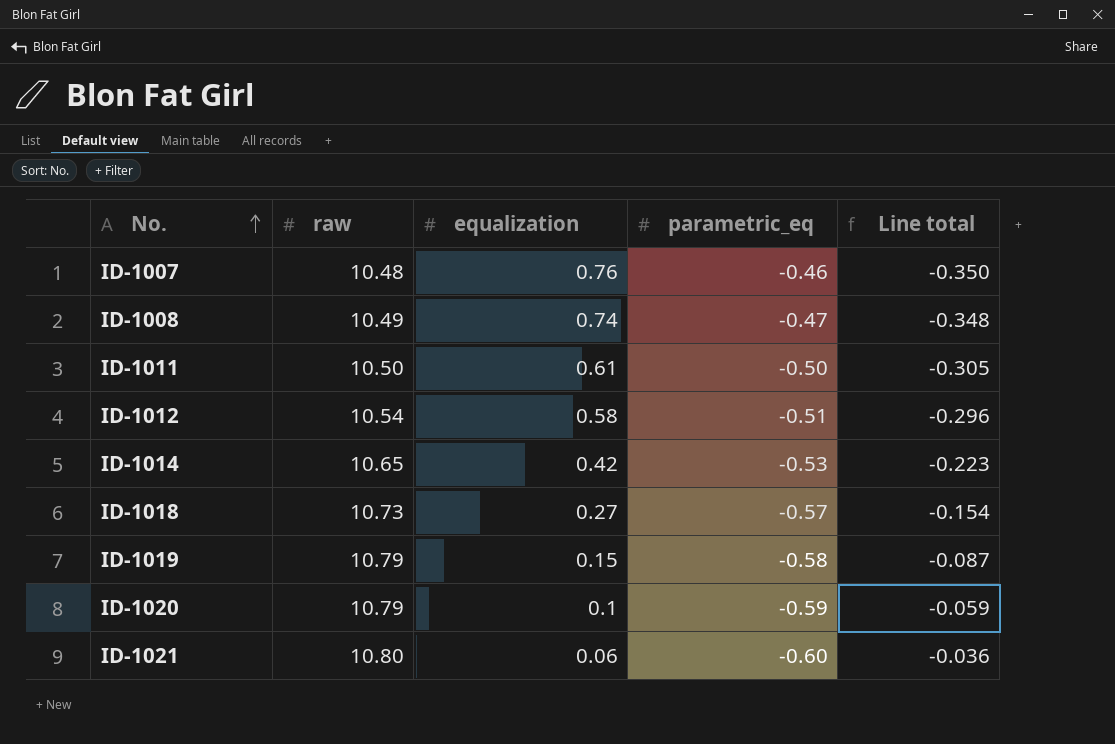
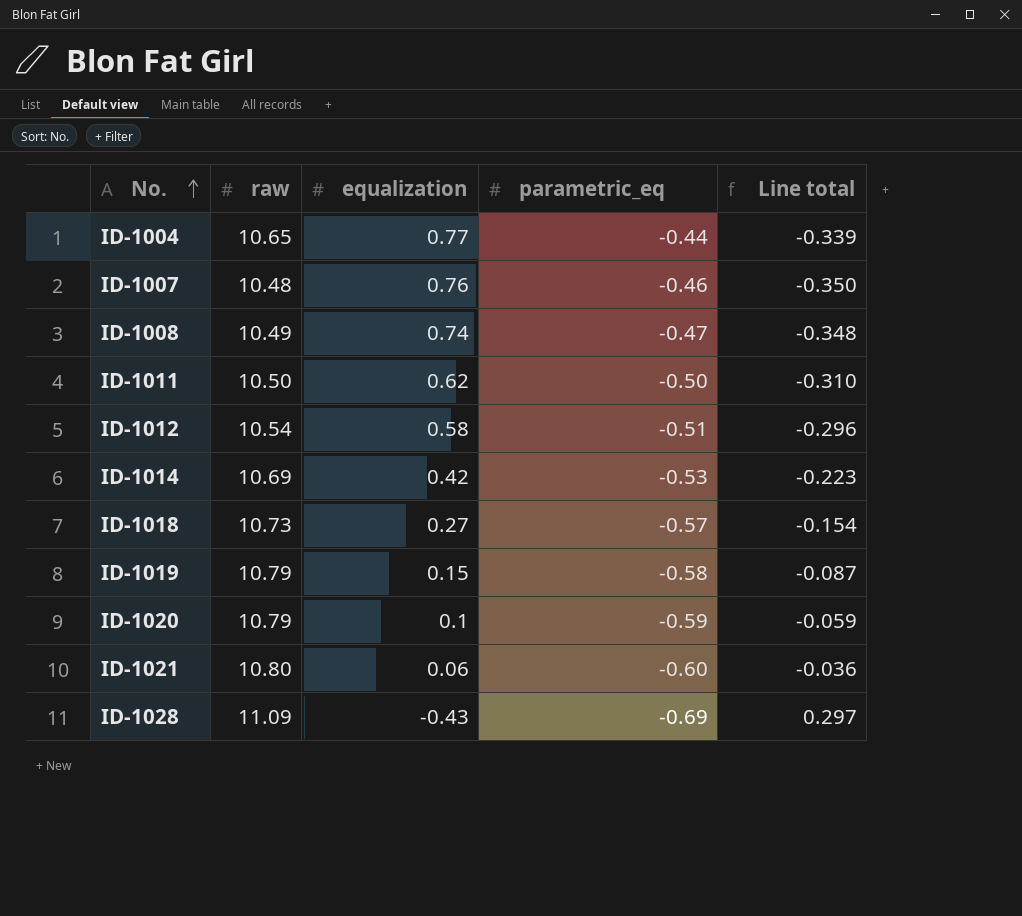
row ID-1004: none -> 10.65 | 0.77 | -0.44 | -0.339
ID-1011 | equalization: 0.61 -> 0.62
ID-1011 | Line total: -0.305 -> -0.310
ID-1014 | raw: 10.65 -> 10.69
row ID-1028: none -> 11.09 | -0.43 | -0.69 | 0.297

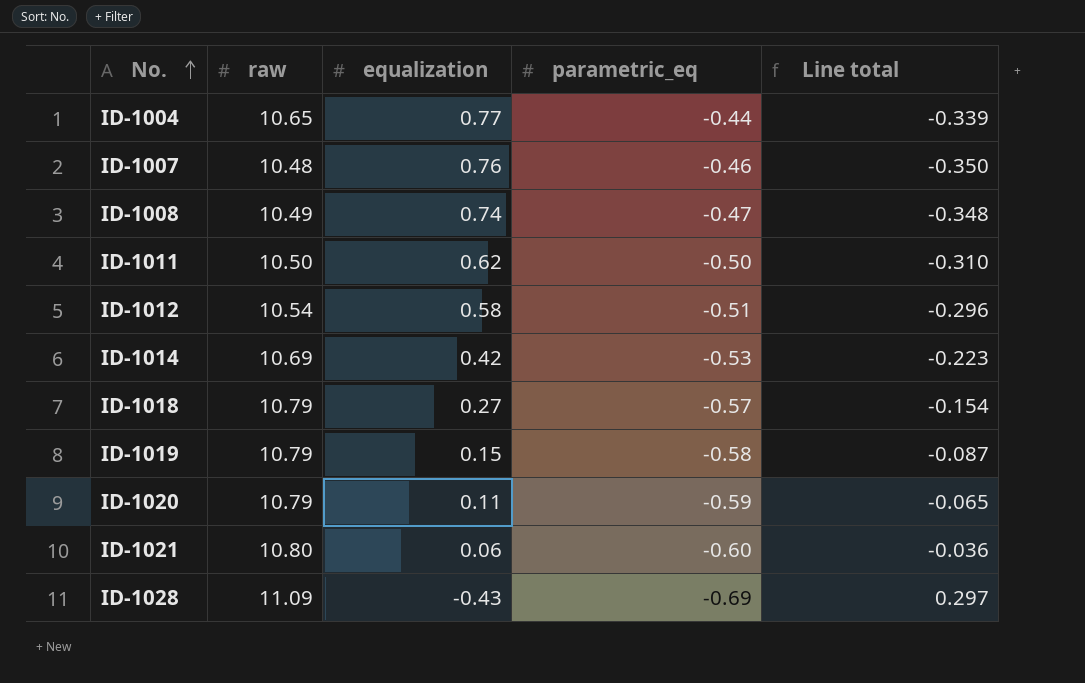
ID-1018 | raw: 10.73 -> 10.79
ID-1020 | equalization: 0.1 -> 0.11
ID-1020 | Line total: -0.059 -> -0.065

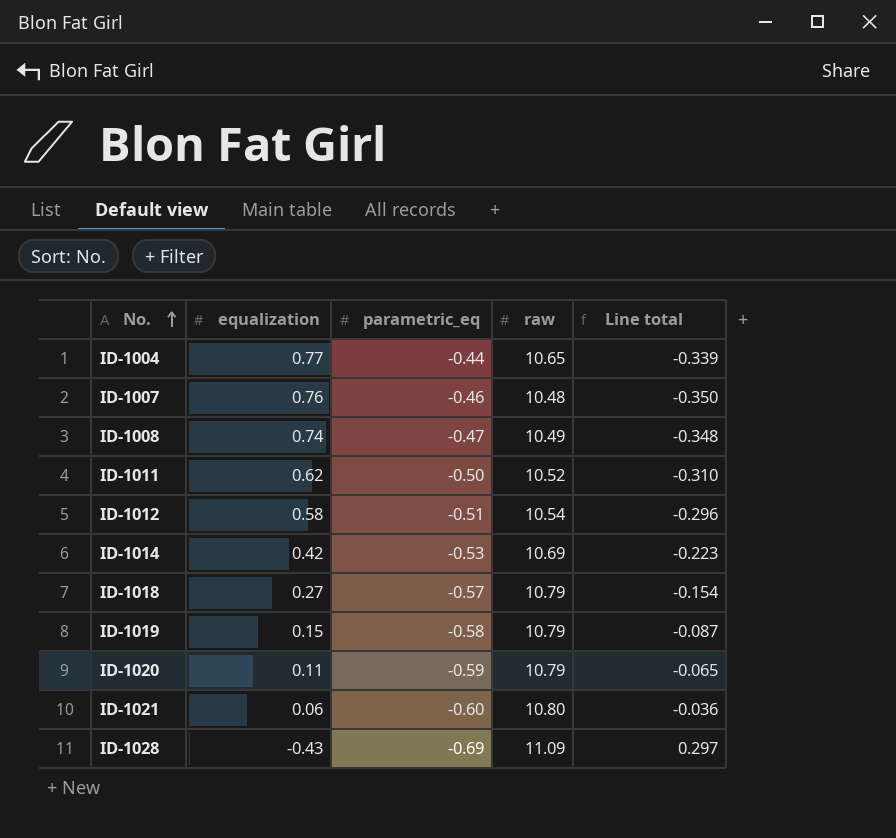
column raw | position: 2 -> 4
ID-1011 | raw: 10.50 -> 10.52

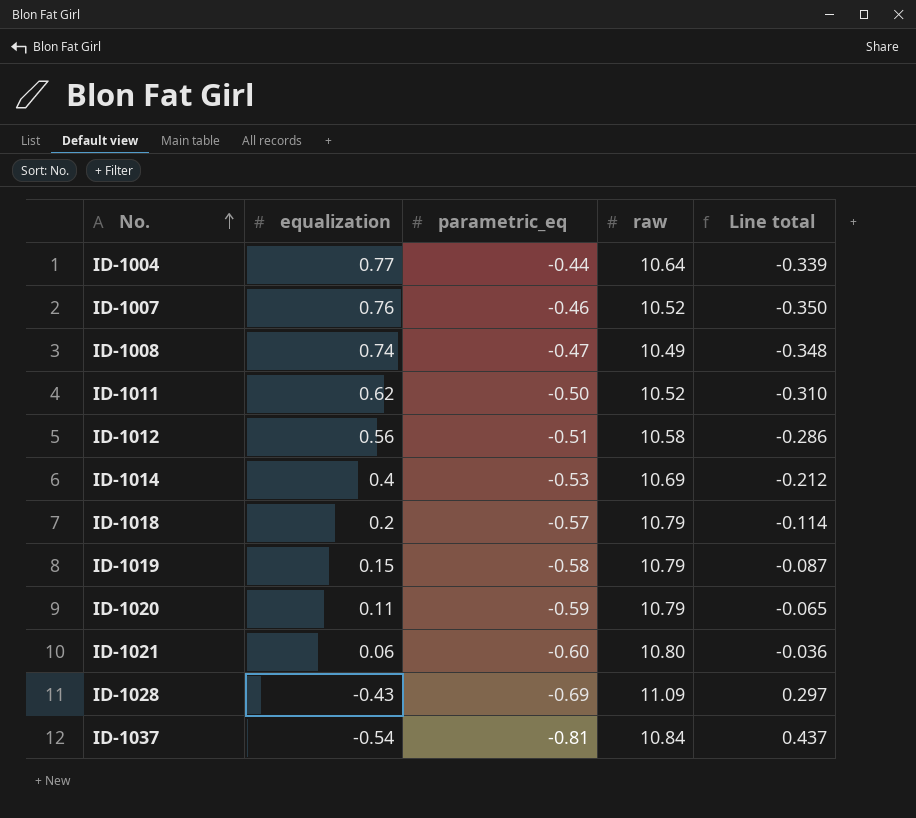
ID-1004 | raw: 10.65 -> 10.64
ID-1007 | raw: 10.48 -> 10.52
ID-1012 | equalization: 0.58 -> 0.56
ID-1012 | raw: 10.54 -> 10.58
ID-1012 | Line total: -0.296 -> -0.286
ID-1014 | equalization: 0.42 -> 0.4
ID-1014 | Line total: -0.223 -> -0.212
ID-1018 | equalization: 0.27 -> 0.2
ID-1018 | Line total: -0.154 -> -0.114
row ID-1037: none -> -0.54 | -0.81 | 10.84 | 0.437

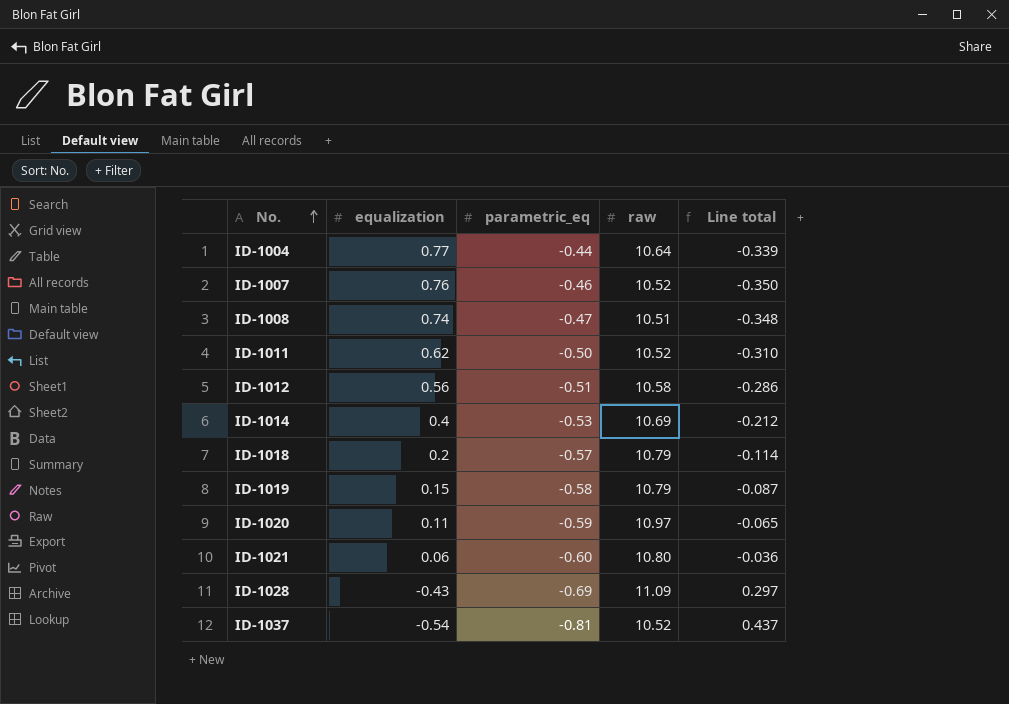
ID-1008 | raw: 10.49 -> 10.51
ID-1020 | raw: 10.79 -> 10.97
ID-1037 | raw: 10.84 -> 10.52

